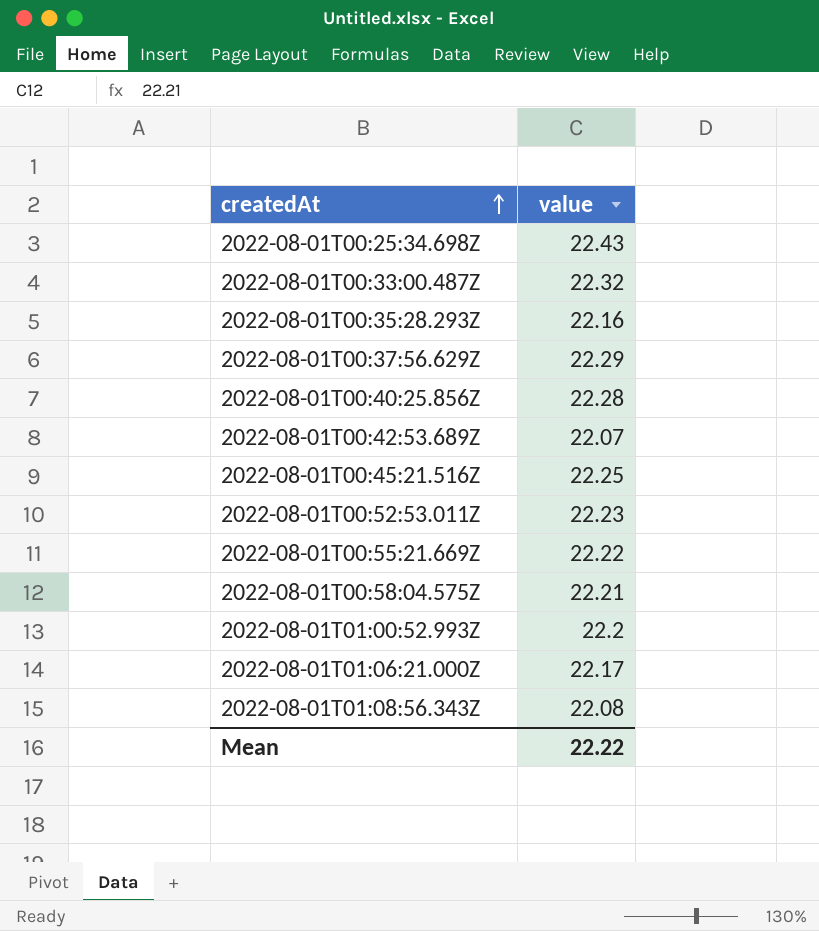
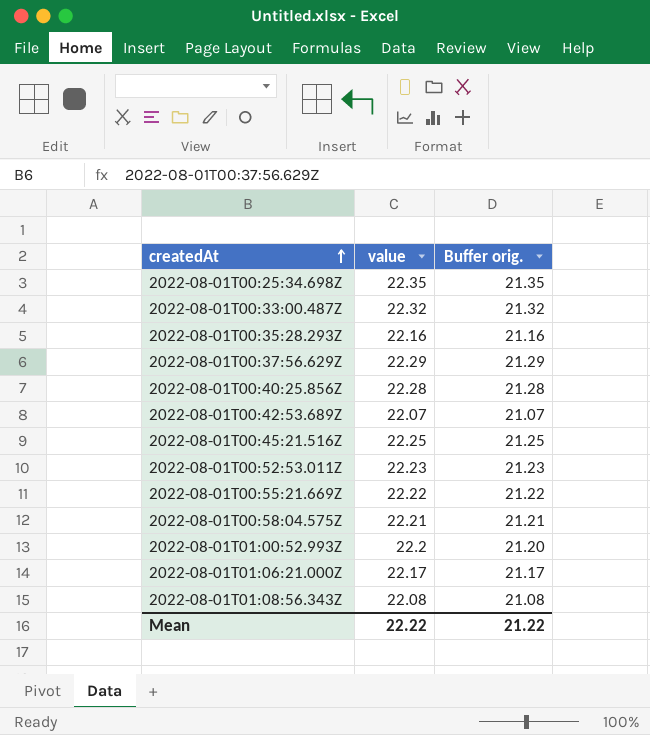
column Buffer orig. | formula: none -> [value] - 1
2022-08-01T00:25:34.698Z | value: 22.43 -> 22.35

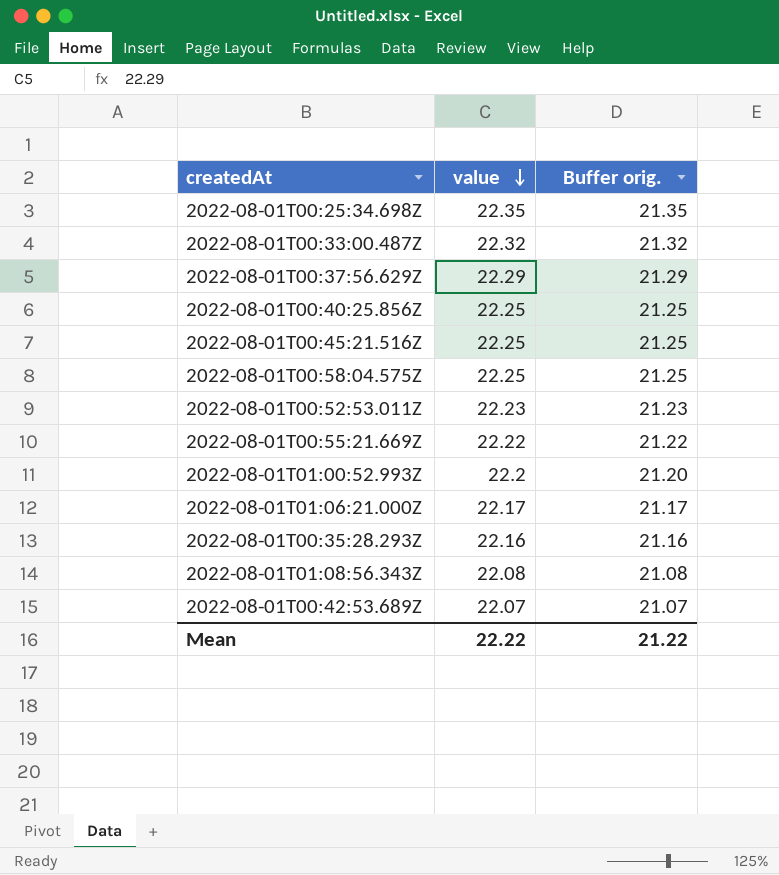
row order: createdAt ascending -> value descending
2022-08-01T00:40:25.856Z | value: 22.28 -> 22.25
2022-08-01T00:40:25.856Z | Buffer orig.: 21.28 -> 21.25
2022-08-01T00:58:04.575Z | value: 22.21 -> 22.25
2022-08-01T00:58:04.575Z | Buffer orig.: 21.21 -> 21.25

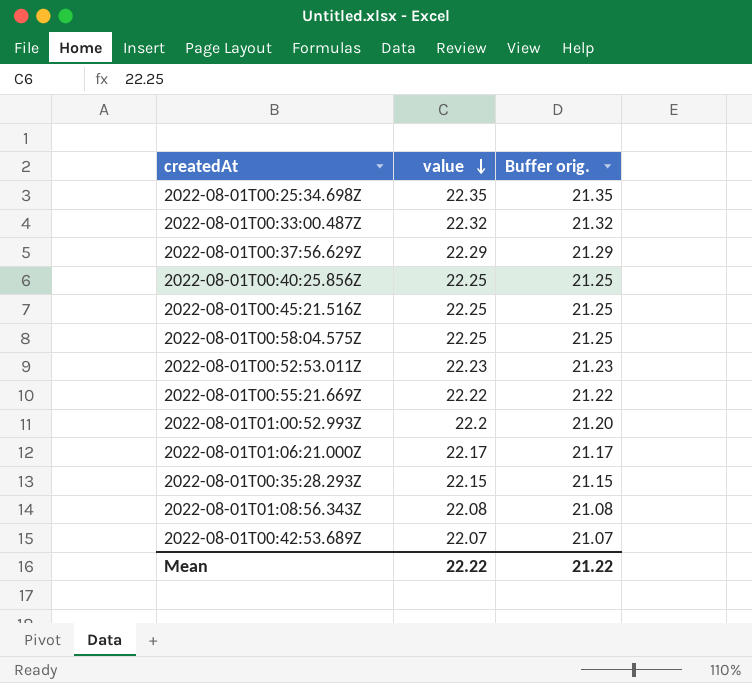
2022-08-01T00:35:28.293Z | value: 22.16 -> 22.15
2022-08-01T00:35:28.293Z | Buffer orig.: 21.16 -> 21.15

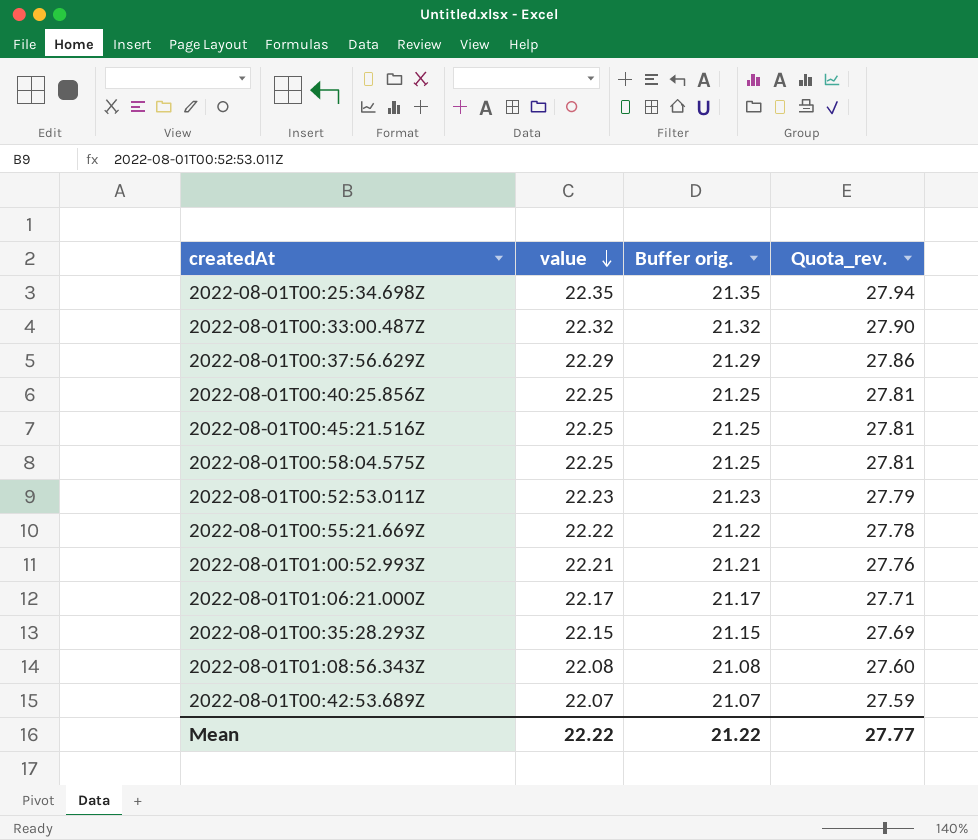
column Quota_rev. | formula: none -> [value] * 1.25
2022-08-01T01:00:52.993Z | value: 22.2 -> 22.21
2022-08-01T01:00:52.993Z | Buffer orig.: 21.20 -> 21.21

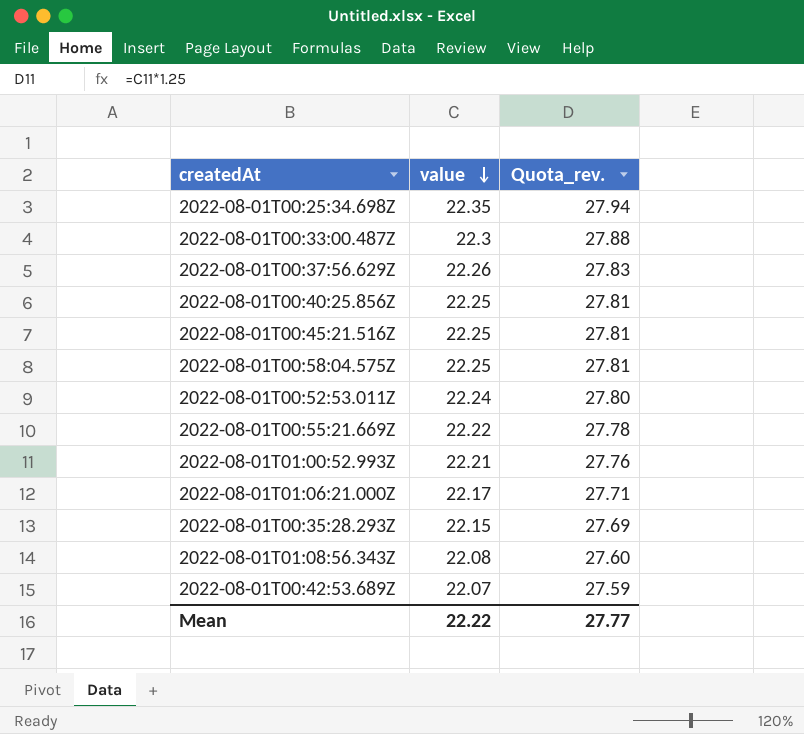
column Buffer orig. | formula: [value] - 1 -> none
2022-08-01T00:33:00.487Z | value: 22.32 -> 22.3
2022-08-01T00:33:00.487Z | Quota_rev.: 27.90 -> 27.88
2022-08-01T00:37:56.629Z | value: 22.29 -> 22.26
2022-08-01T00:37:56.629Z | Quota_rev.: 27.86 -> 27.83
2022-08-01T00:52:53.011Z | value: 22.23 -> 22.24
2022-08-01T00:52:53.011Z | Quota_rev.: 27.79 -> 27.80

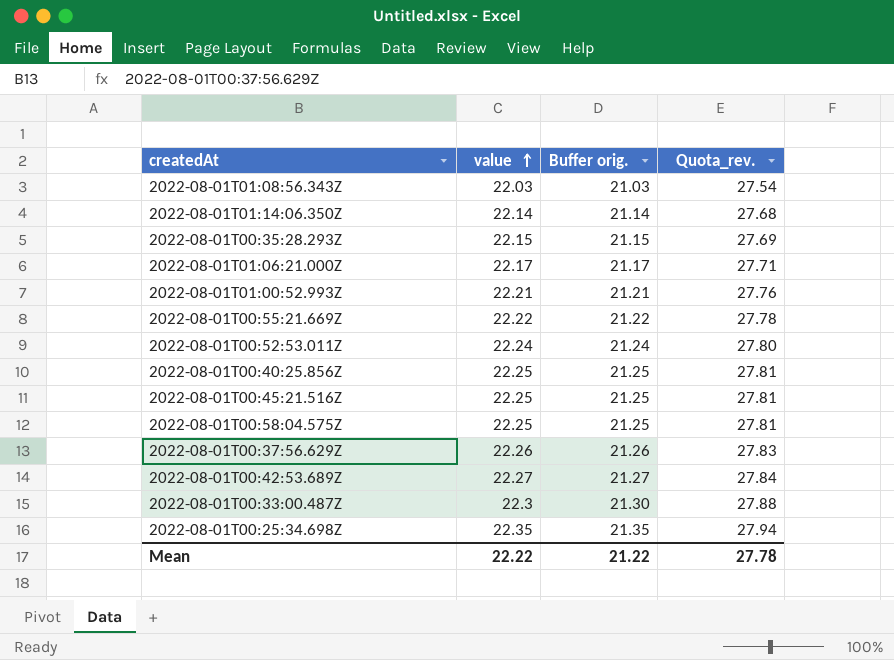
row order: value descending -> value ascending
column Buffer orig. | formula: none -> [value] - 1
2022-08-01T01:08:56.343Z | value: 22.08 -> 22.03
2022-08-01T01:08:56.343Z | Quota_rev.: 27.60 -> 27.54
row 2022-08-01T01:14:06.350Z: none -> 22.14 | 21.14 | 27.68
2022-08-01T00:42:53.689Z | value: 22.07 -> 22.27
2022-08-01T00:42:53.689Z | Quota_rev.: 27.59 -> 27.84
Mean | Quota_rev.: 27.77 -> 27.78

